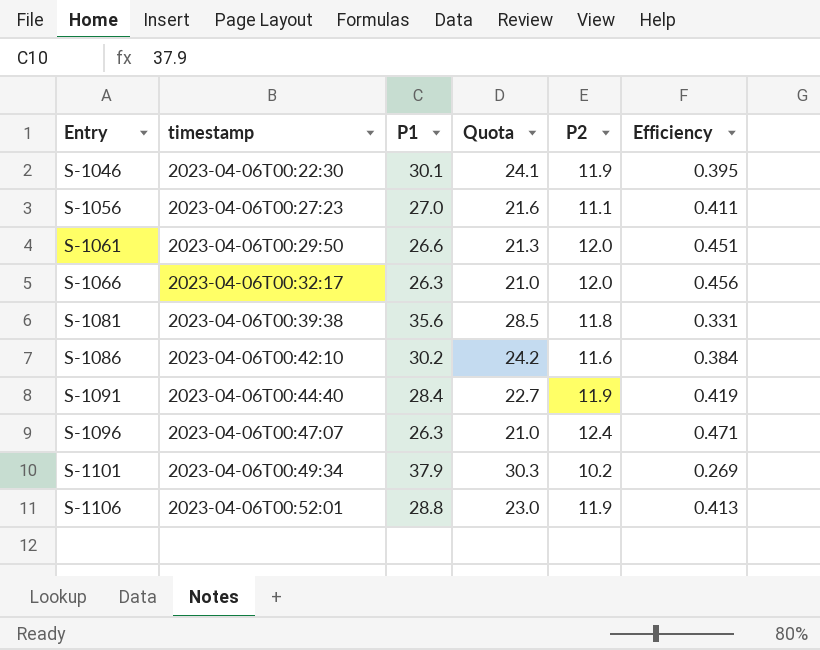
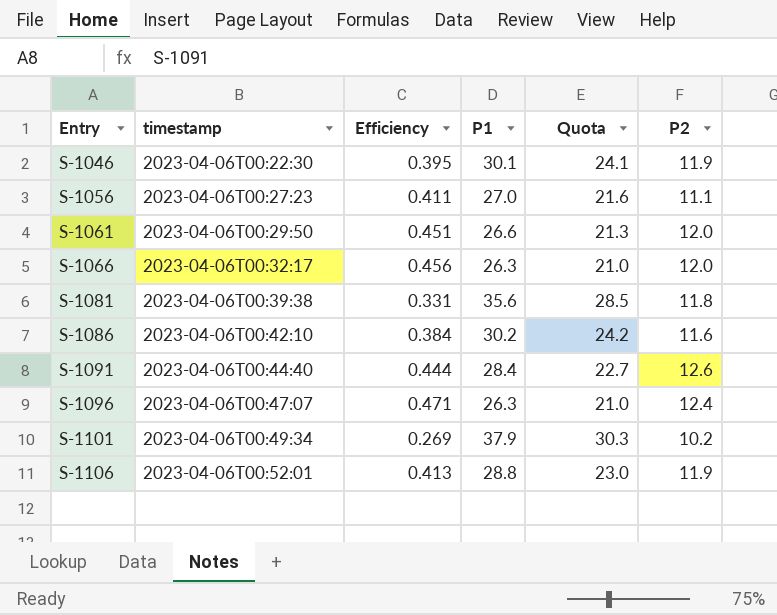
column Efficiency | position: 6 -> 3
S-1091 | Efficiency: 0.419 -> 0.444
S-1091 | P2: 11.9 -> 12.6

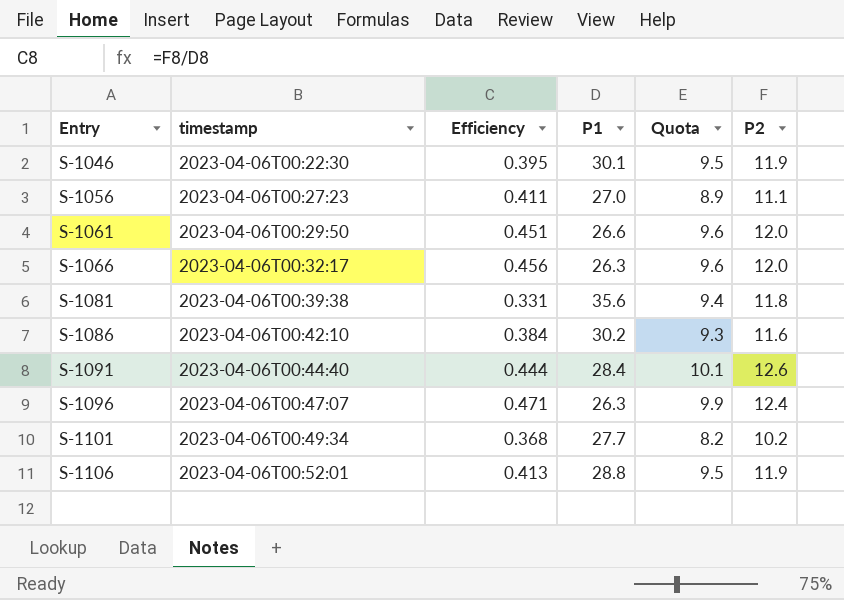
column Quota | formula: [P1] * 0.8 -> [P2] * 0.8
S-1101 | Efficiency: 0.269 -> 0.368
S-1101 | P1: 37.9 -> 27.7

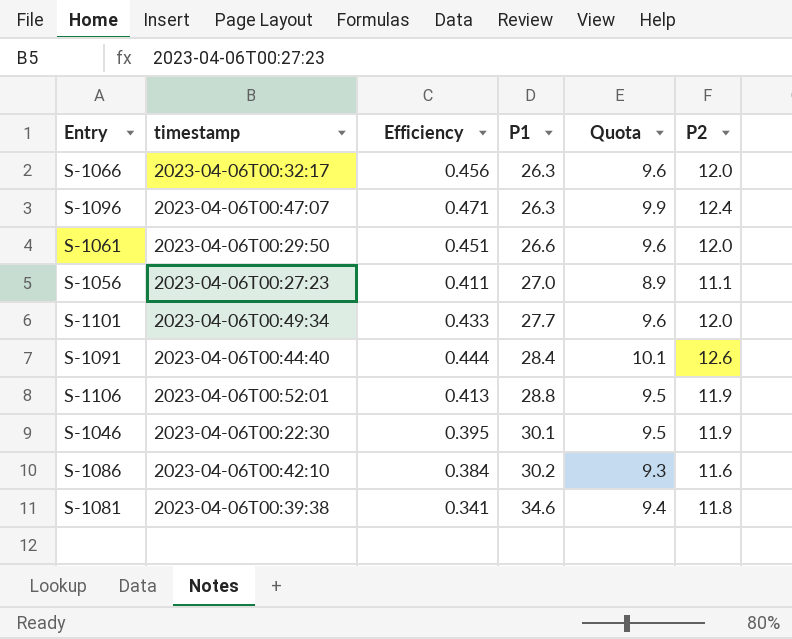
row order: Entry ascending -> P1 ascending
S-1101 | Efficiency: 0.368 -> 0.433
S-1101 | Quota: 8.2 -> 9.6
S-1101 | P2: 10.2 -> 12.0
S-1081 | Efficiency: 0.331 -> 0.341
S-1081 | P1: 35.6 -> 34.6

